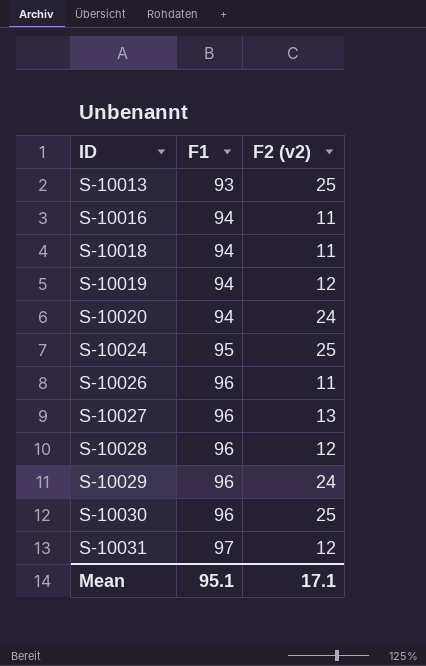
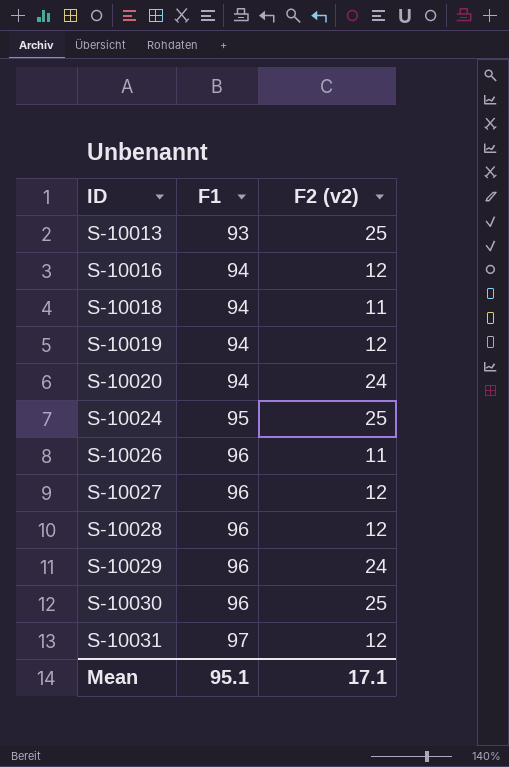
S-10016 | F2 (v2): 11 -> 12
S-10027 | F2 (v2): 13 -> 12

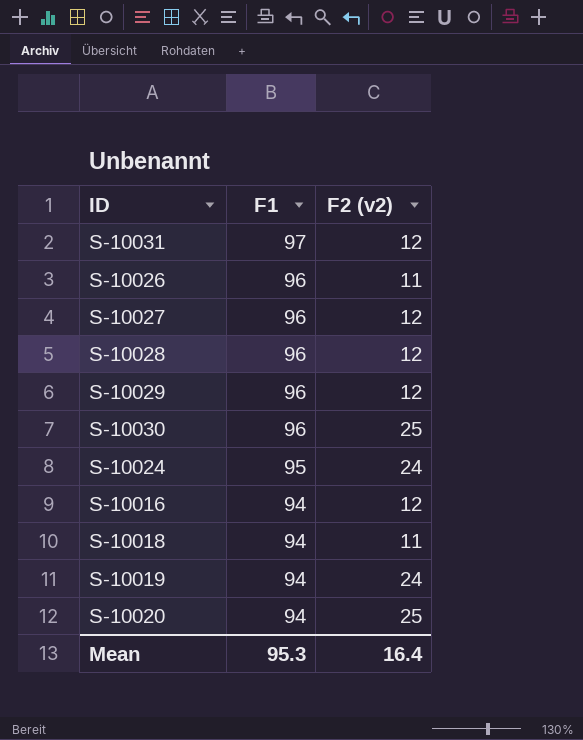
row order: ID ascending -> F1 descending
row S-10013: 93 | 25 -> none
S-10029 | F2 (v2): 24 -> 12
S-10024 | F2 (v2): 25 -> 24
S-10019 | F2 (v2): 12 -> 24
S-10020 | F2 (v2): 24 -> 25
Mean | F1: 95.1 -> 95.3
Mean | F2 (v2): 17.1 -> 16.4

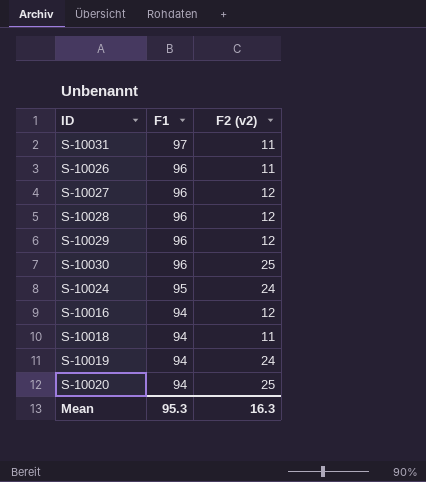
S-10031 | F2 (v2): 12 -> 11
Mean | F2 (v2): 16.4 -> 16.3

